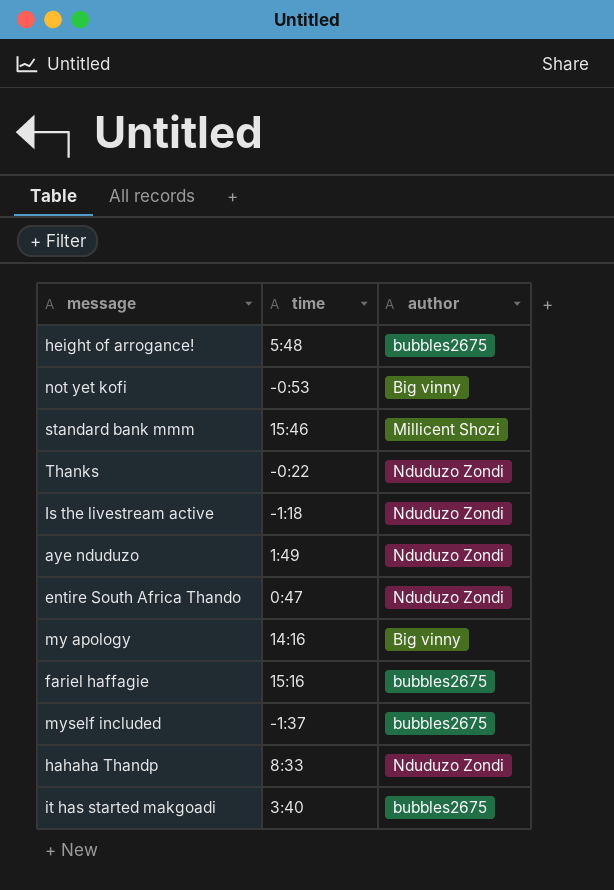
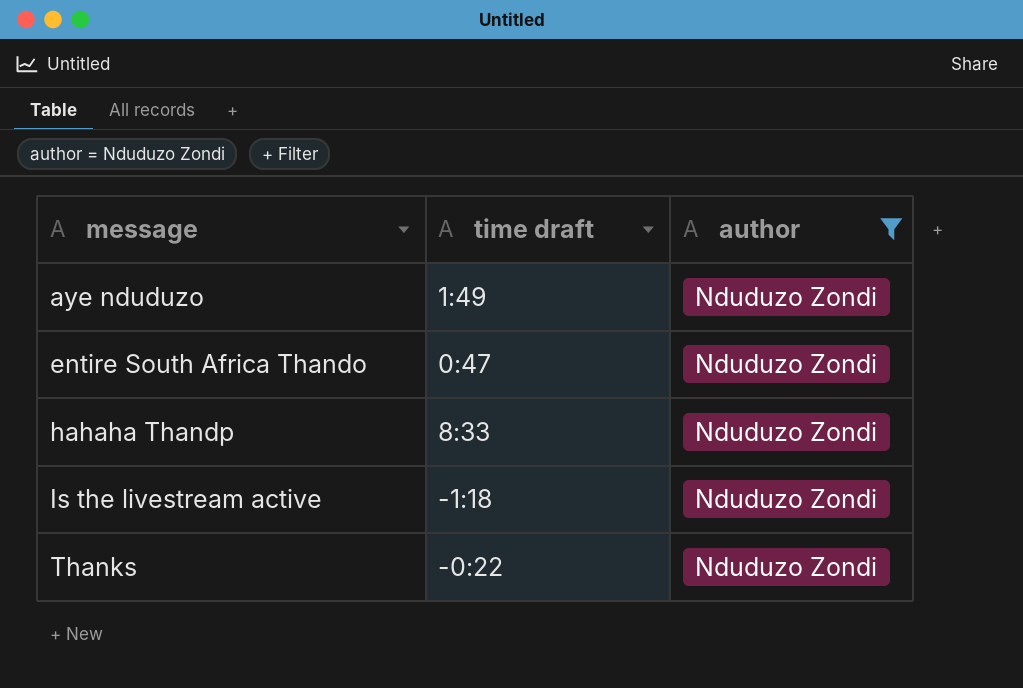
filter: none -> author = Nduduzo Zondi
row order: none -> message ascending
column name: time -> time draft

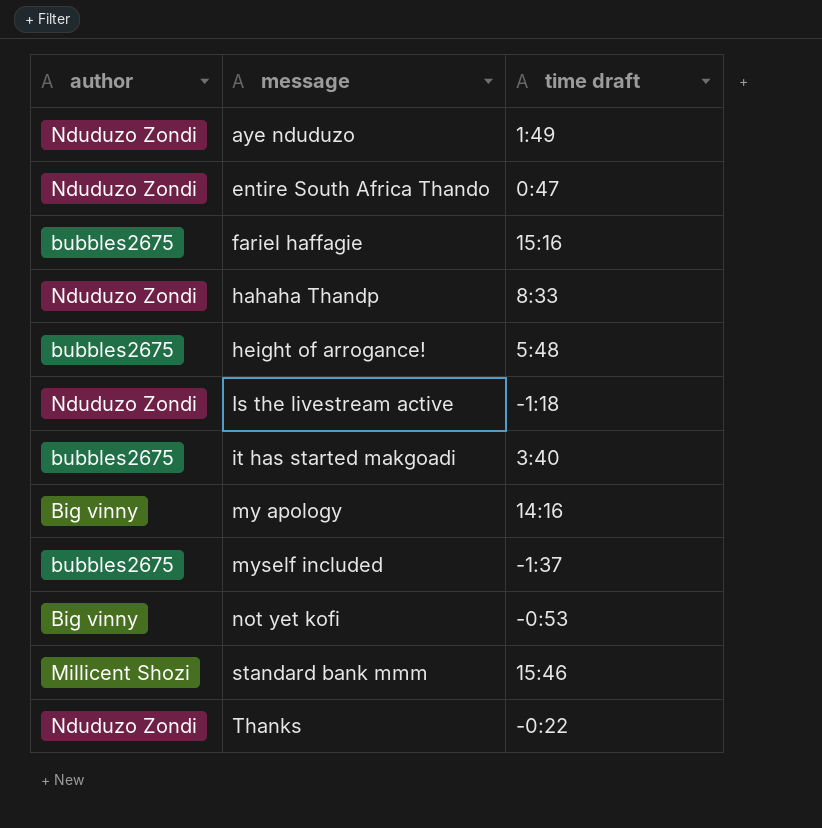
filter: author = Nduduzo Zondi -> none
column author | position: 3 -> 1

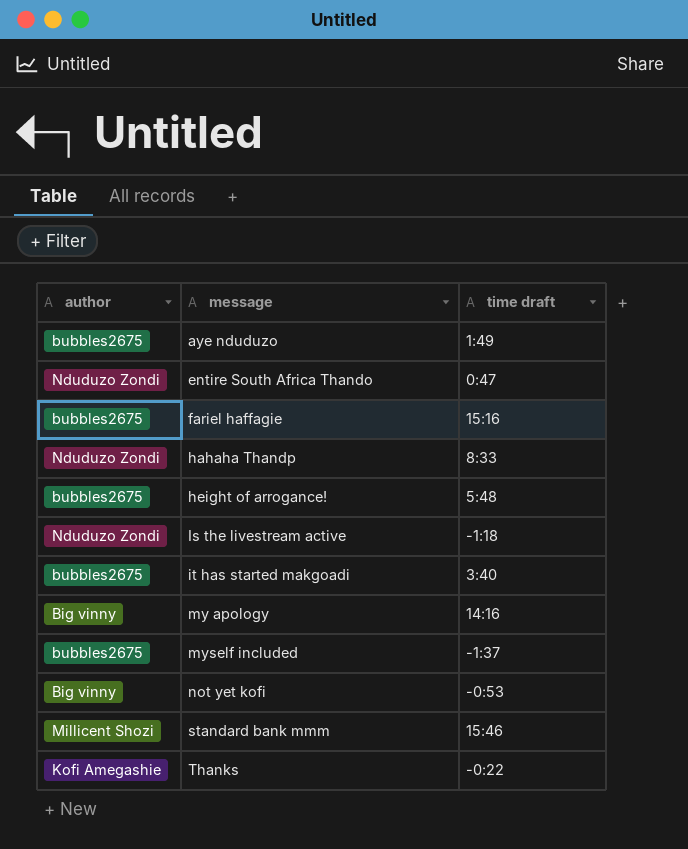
aye nduduzo | author: Nduduzo Zondi -> bubbles2675
Thanks | author: Nduduzo Zondi -> Kofi Amegashie

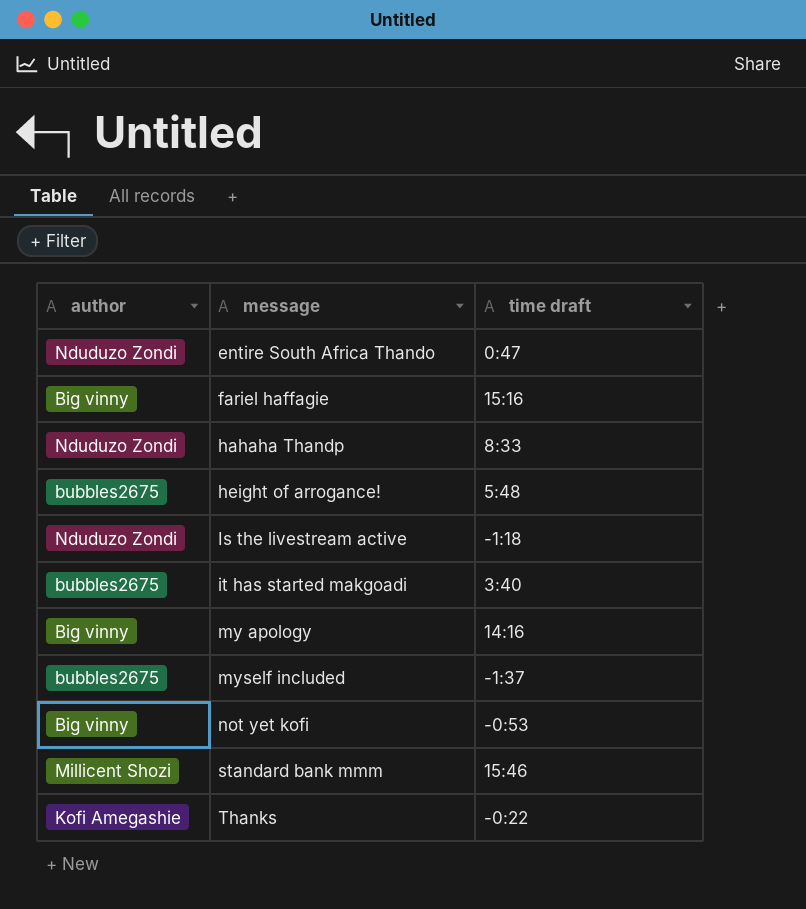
row aye nduduzo: bubbles2675 | 1:49 -> none
fariel haffagie | author: bubbles2675 -> Big vinny

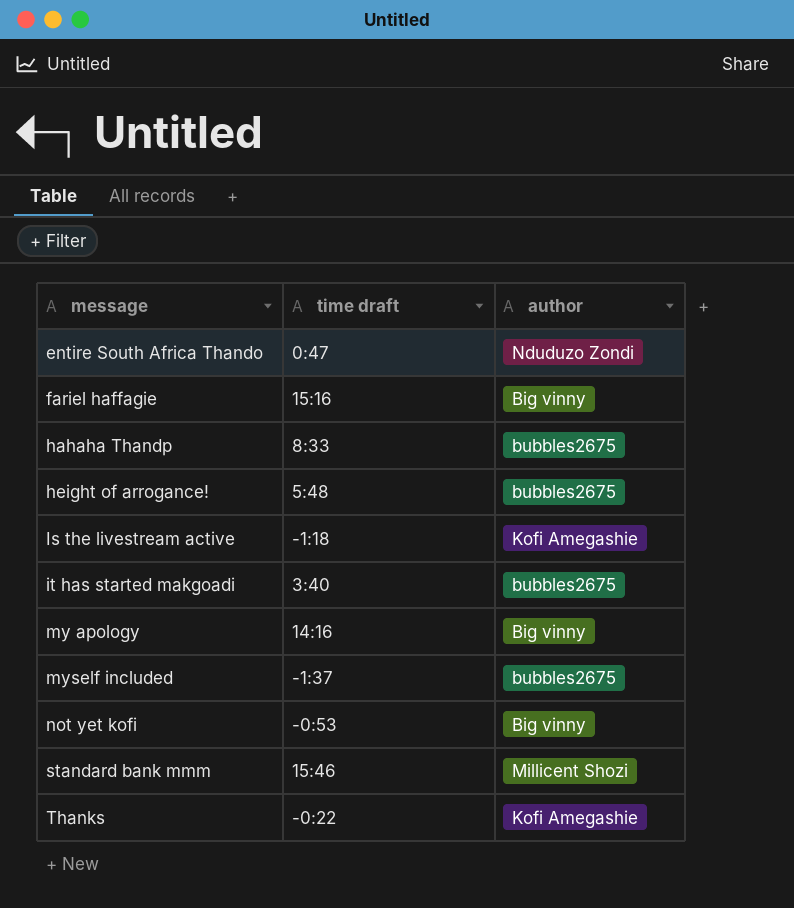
column author | position: 1 -> 3
hahaha Thandp | author: Nduduzo Zondi -> bubbles2675
Is the livestream active | author: Nduduzo Zondi -> Kofi Amegashie

